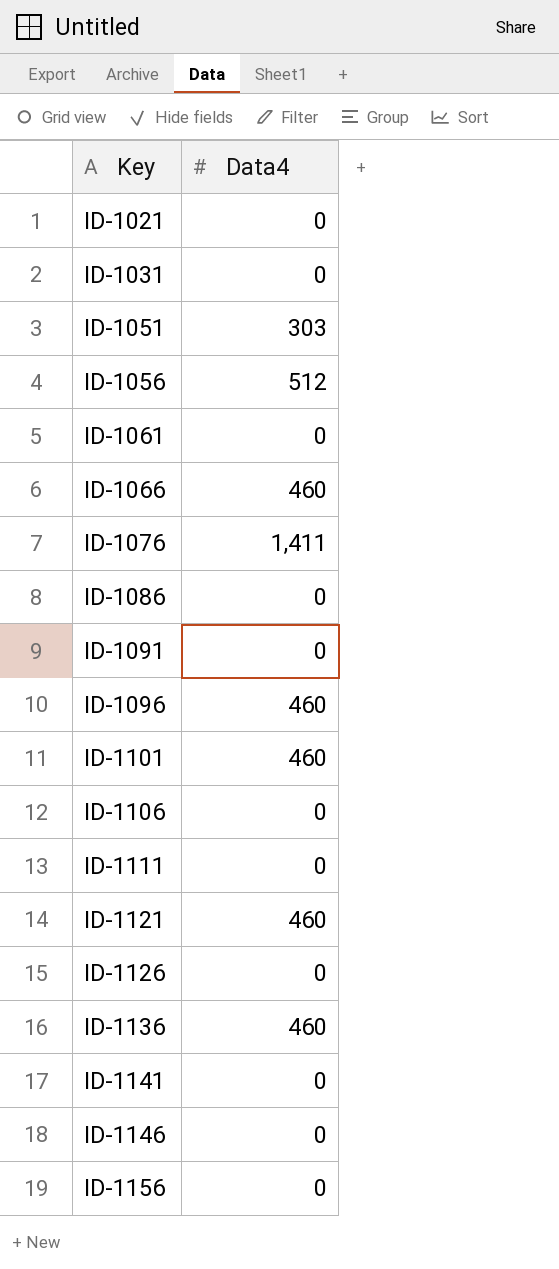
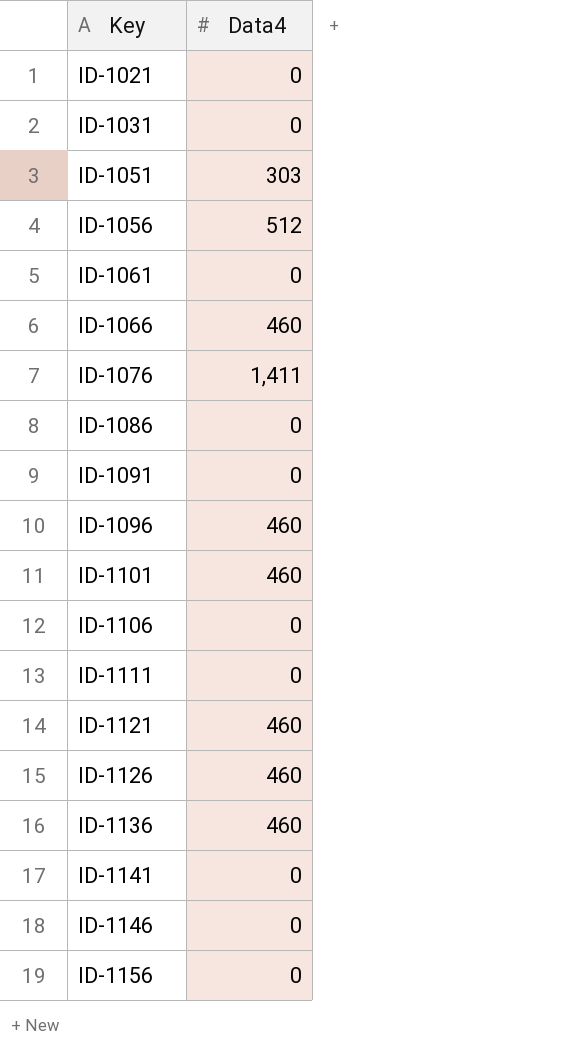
ID-1126 | Data4: 0 -> 460

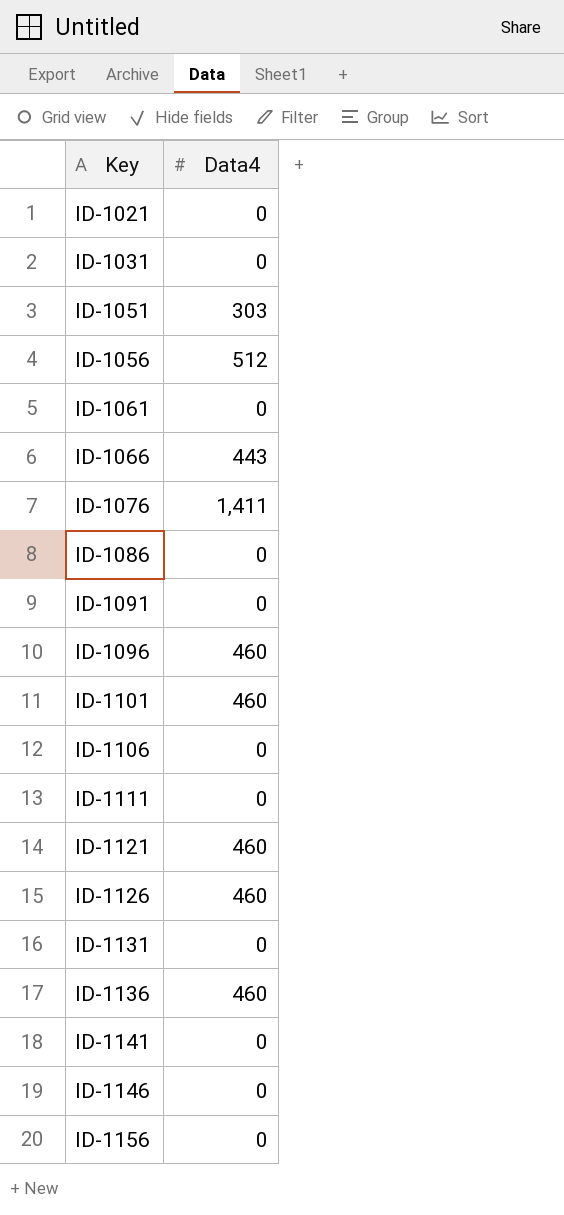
ID-1066 | Data4: 460 -> 443
row ID-1131: none -> 0

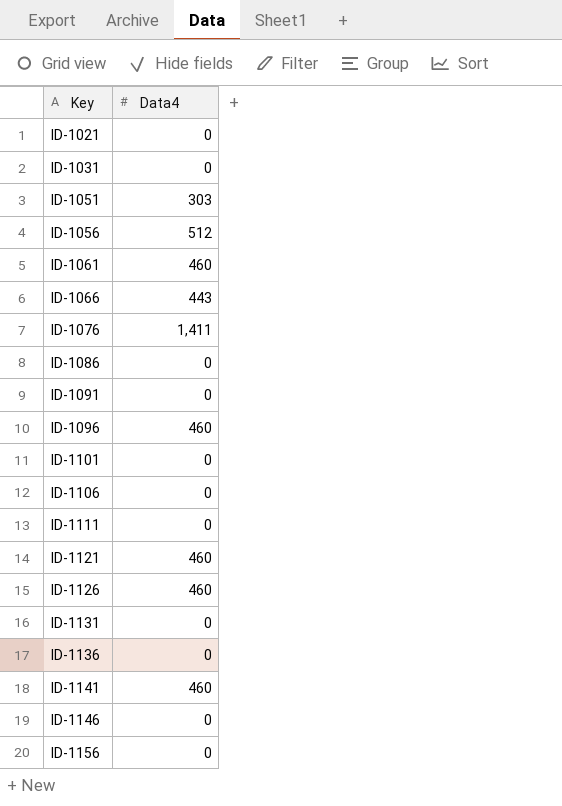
ID-1061 | Data4: 0 -> 460
ID-1101 | Data4: 460 -> 0
ID-1136 | Data4: 460 -> 0
ID-1141 | Data4: 0 -> 460

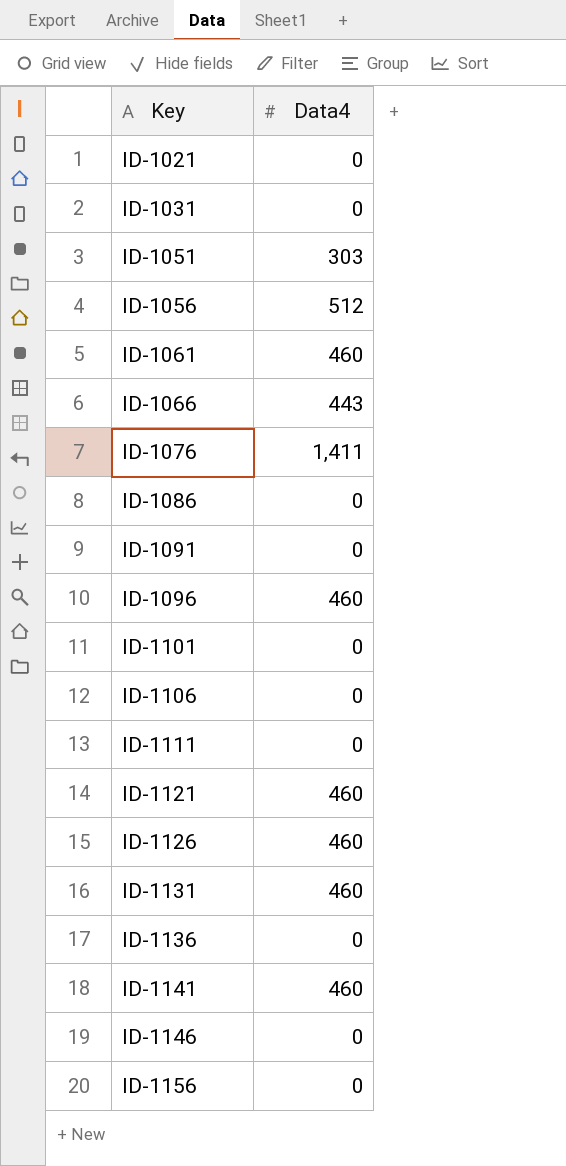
ID-1131 | Data4: 0 -> 460

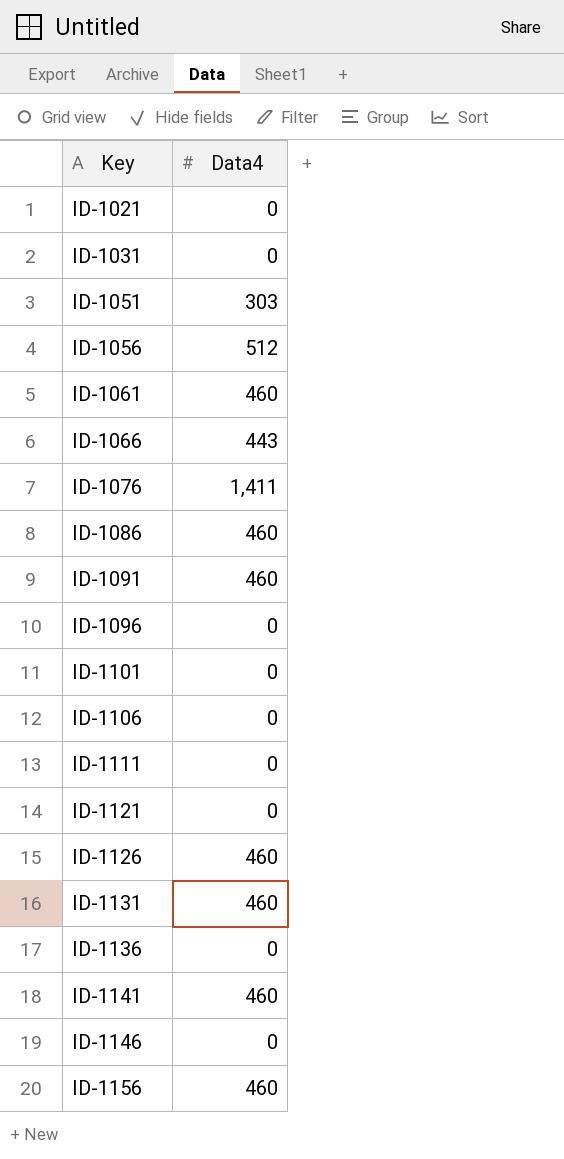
ID-1086 | Data4: 0 -> 460
ID-1091 | Data4: 0 -> 460
ID-1096 | Data4: 460 -> 0
ID-1121 | Data4: 460 -> 0
ID-1156 | Data4: 0 -> 460

